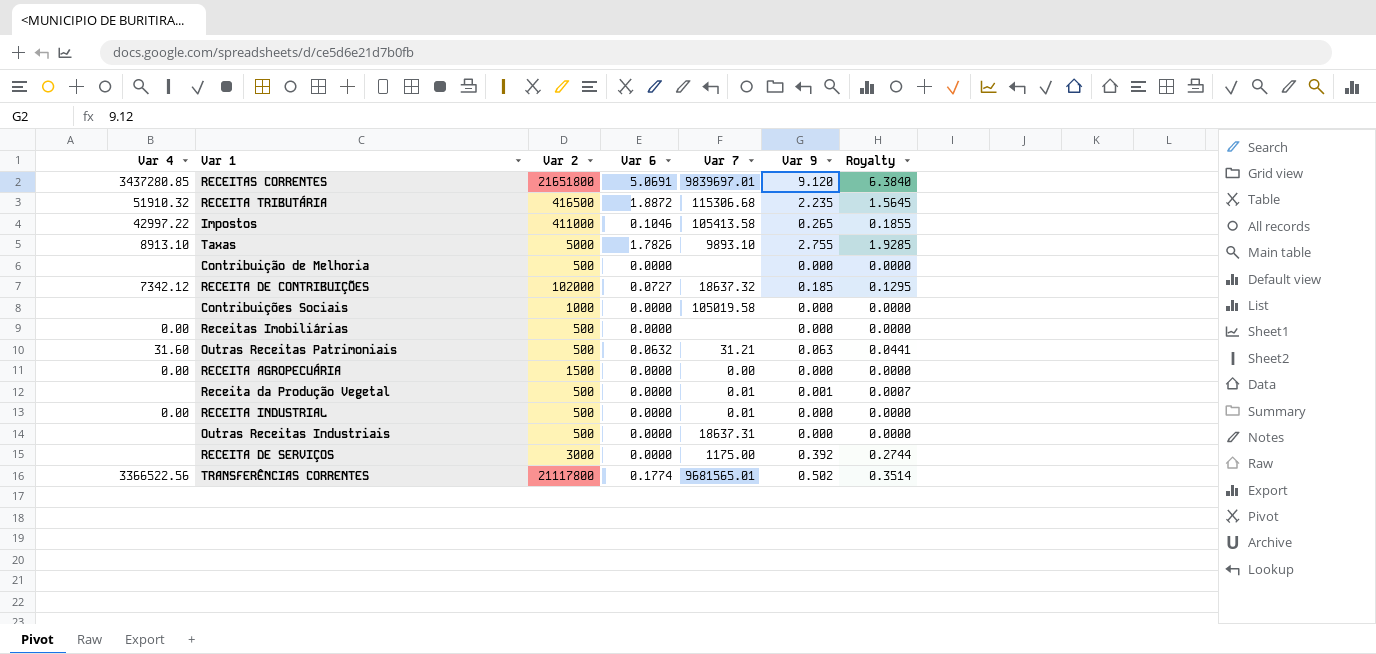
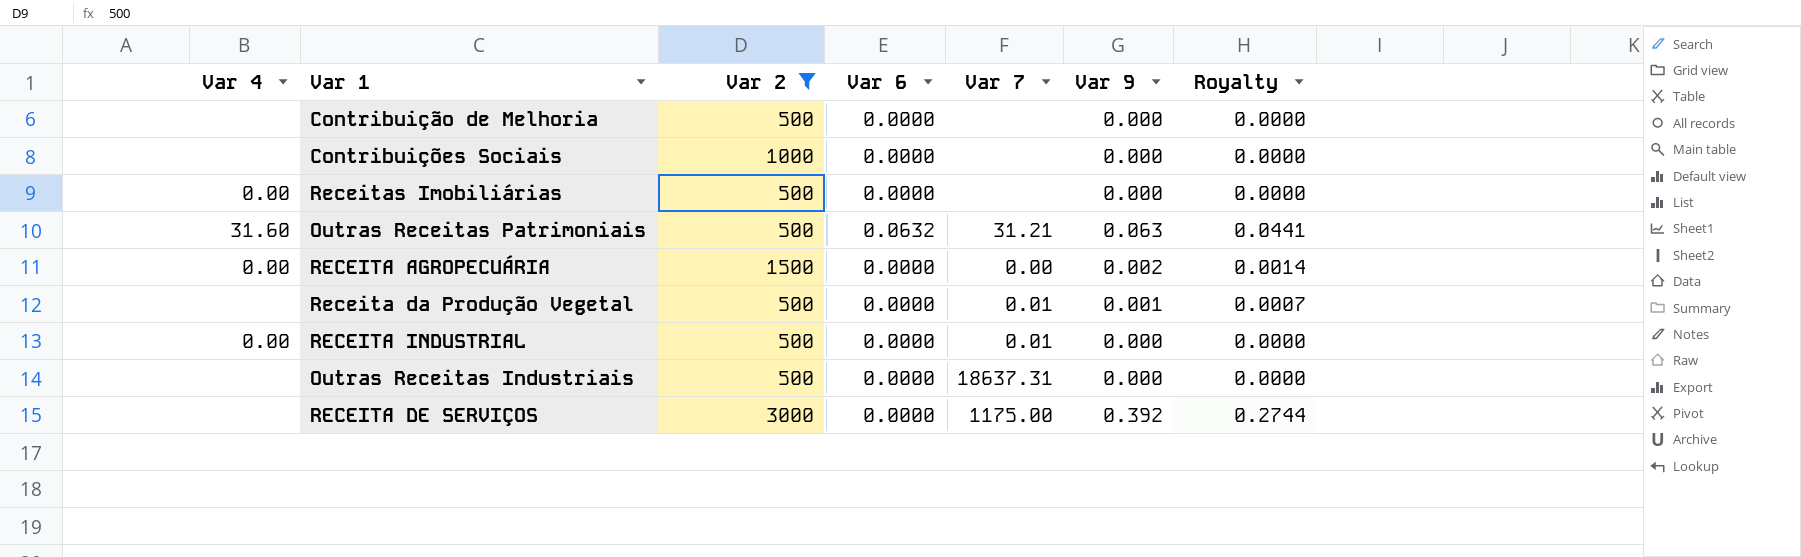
filter: none -> Var 2 <= 3000
Contribuições Sociais | Var 7: 105019.58 -> none
RECEITA AGROPECUÁRIA | Var 9: 0.000 -> 0.002
RECEITA AGROPECUÁRIA | Royalty: 0.0000 -> 0.0014

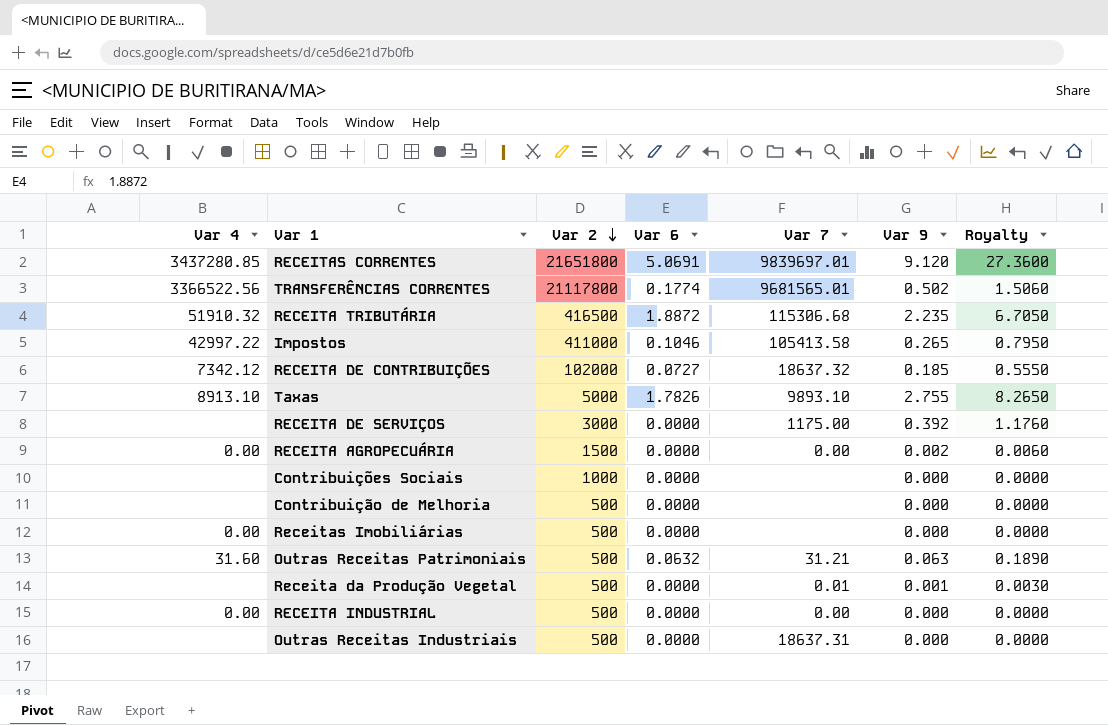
filter: Var 2 <= 3000 -> none
row order: none -> Var 2 descending
column Royalty | formula: [Var 9] * 0.7 -> [Var 9] * 3
RECEITA INDUSTRIAL | Var 7: 0.01 -> 0.00

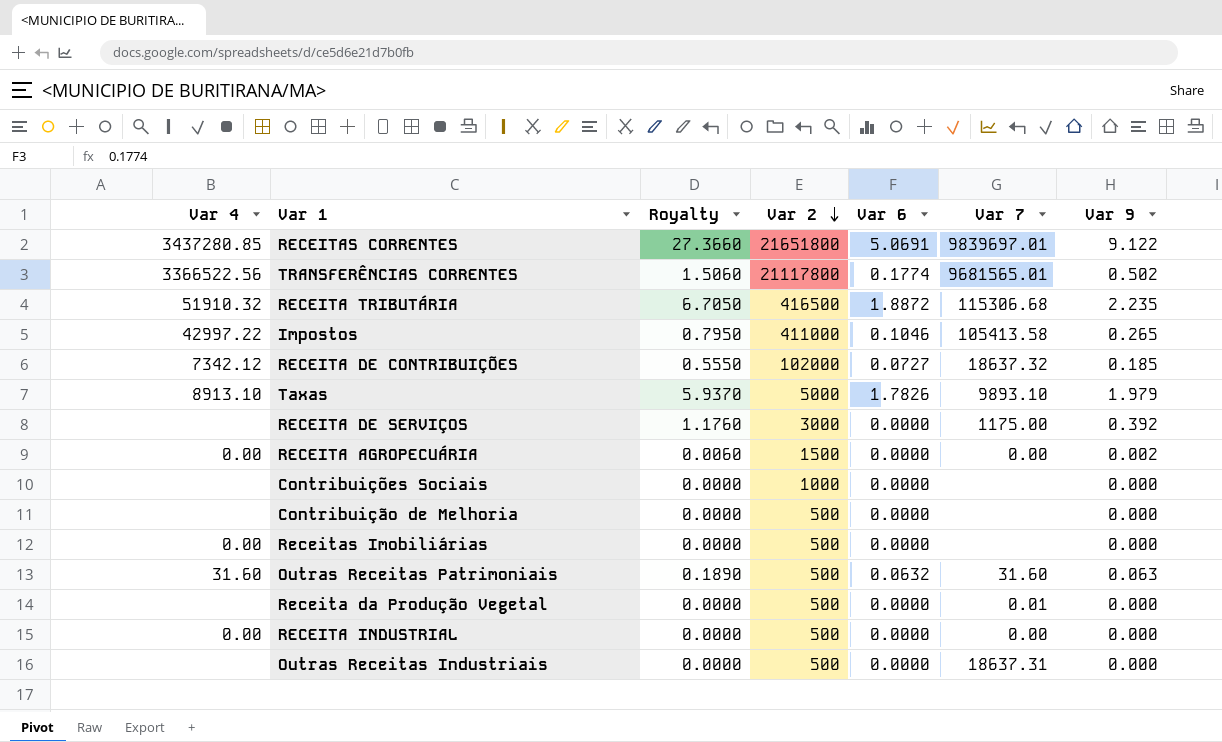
column Royalty | position: 7 -> 3
RECEITAS CORRENTES | Royalty: 27.3600 -> 27.3660
RECEITAS CORRENTES | Var 9: 9.120 -> 9.122
Taxas | Royalty: 8.2650 -> 5.9370
Taxas | Var 9: 2.755 -> 1.979
Outras Receitas Patrimoniais | Var 7: 31.21 -> 31.60
Receita da Produção Vegetal | Royalty: 0.0030 -> 0.0000
Receita da Produção Vegetal | Var 9: 0.001 -> 0.000

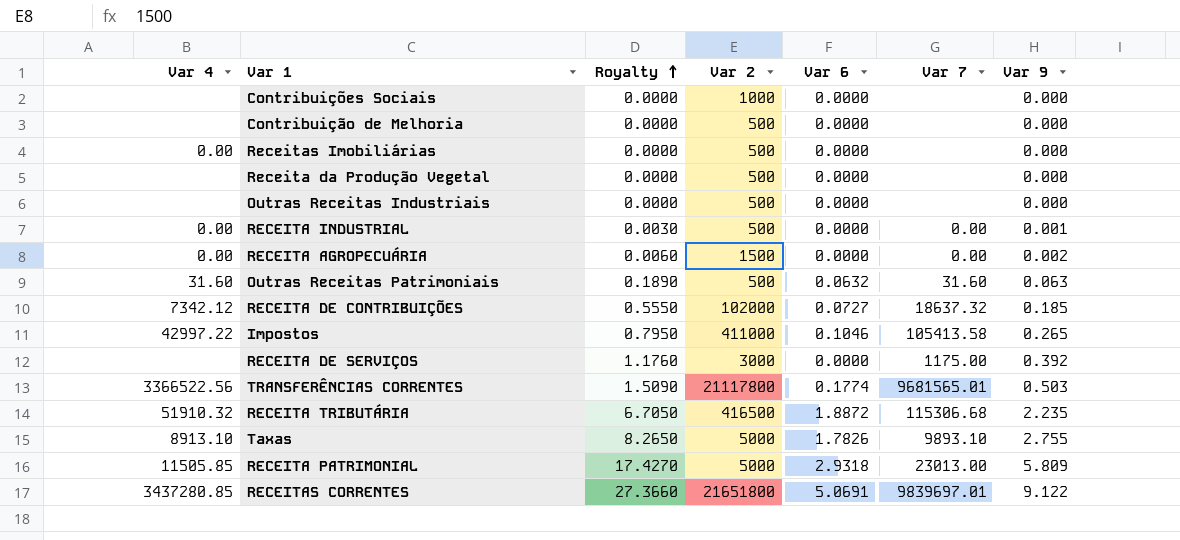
row order: Var 2 descending -> Royalty ascending
Receita da Produção Vegetal | Var 7: 0.01 -> none
Outras Receitas Industriais | Var 7: 18637.31 -> none
RECEITA INDUSTRIAL | Royalty: 0.0000 -> 0.0030
RECEITA INDUSTRIAL | Var 9: 0.000 -> 0.001
TRANSFERÊNCIAS CORRENTES | Royalty: 1.5060 -> 1.5090
TRANSFERÊNCIAS CORRENTES | Var 9: 0.502 -> 0.503
Taxas | Royalty: 5.9370 -> 8.2650
Taxas | Var 9: 1.979 -> 2.755
row RECEITA PATRIMONIAL: none -> 11505.85 | 17.4270 | 5000 | 2.9318 | 23013.00 | 5.809

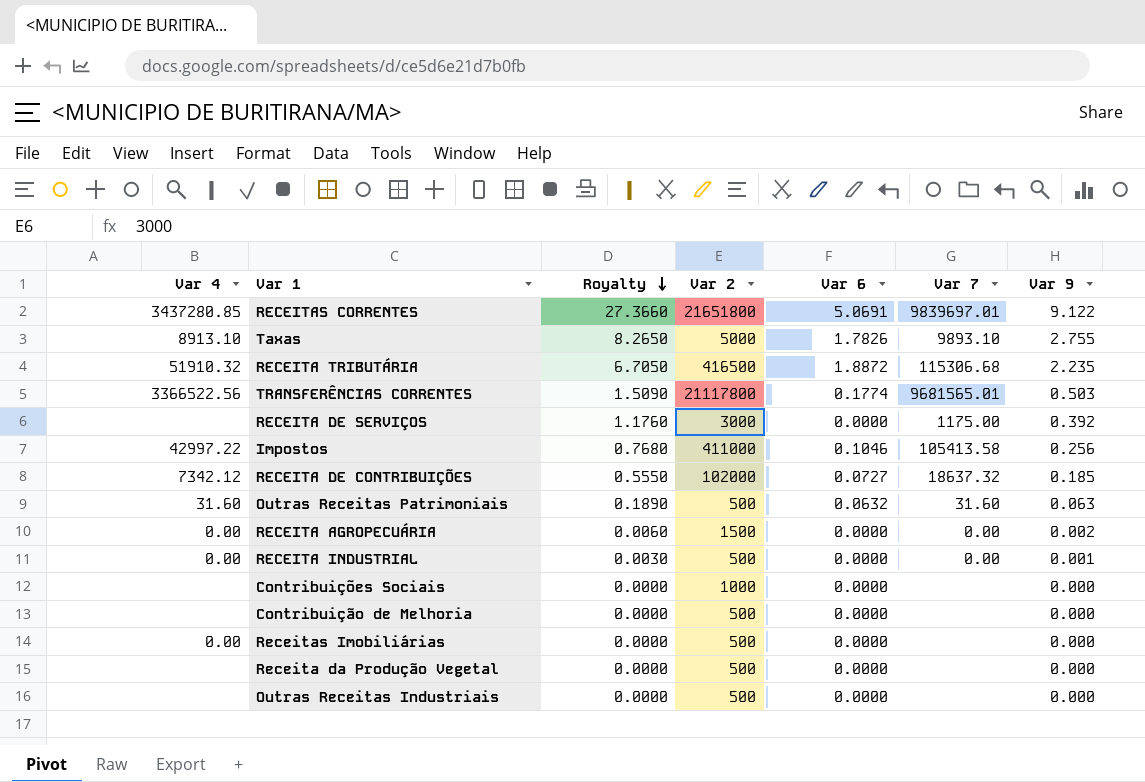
row order: Royalty ascending -> Royalty descending
row RECEITA PATRIMONIAL: 11505.85 | 17.4270 | 5000 | 2.9318 | 23013.00 | 5.809 -> none
Impostos | Royalty: 0.7950 -> 0.7680
Impostos | Var 9: 0.265 -> 0.256

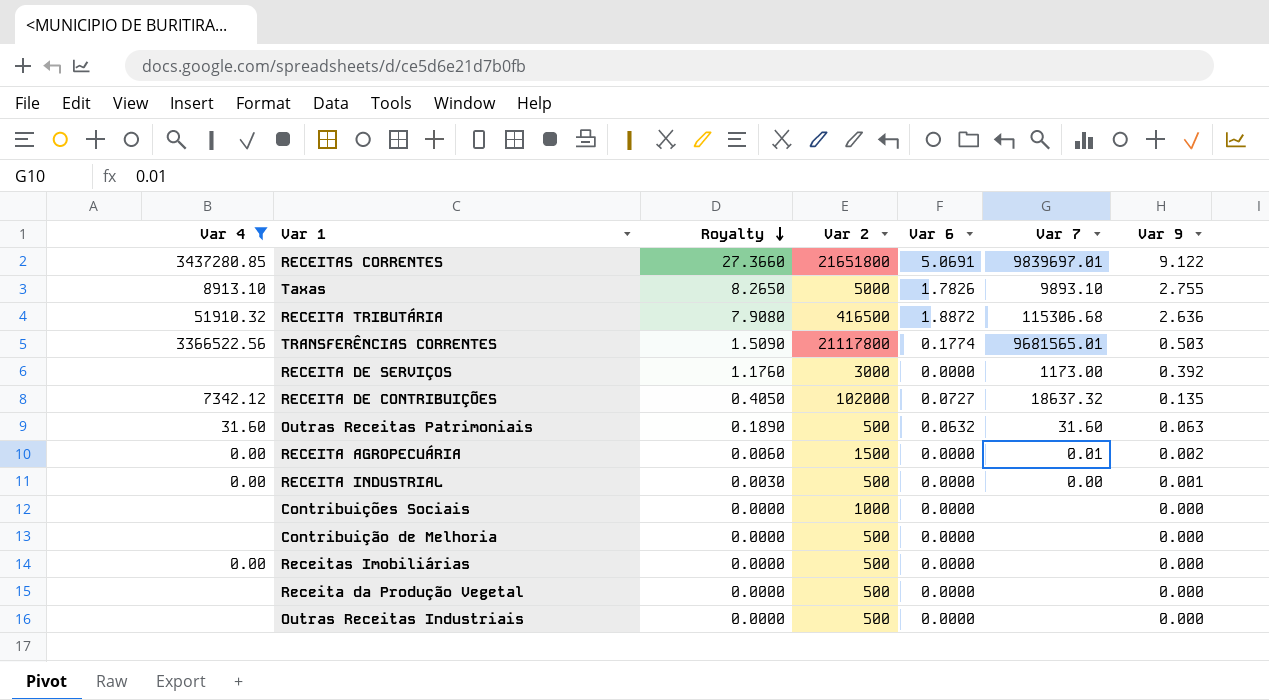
filter: none -> Var 4 != 42997.22
RECEITA TRIBUTÁRIA | Royalty: 6.7050 -> 7.9080
RECEITA TRIBUTÁRIA | Var 9: 2.235 -> 2.636
RECEITA DE SERVIÇOS | Var 7: 1175.00 -> 1173.00
RECEITA DE CONTRIBUIÇÕES | Royalty: 0.5550 -> 0.4050
RECEITA DE CONTRIBUIÇÕES | Var 9: 0.185 -> 0.135
RECEITA AGROPECUÁRIA | Var 7: 0.00 -> 0.01

